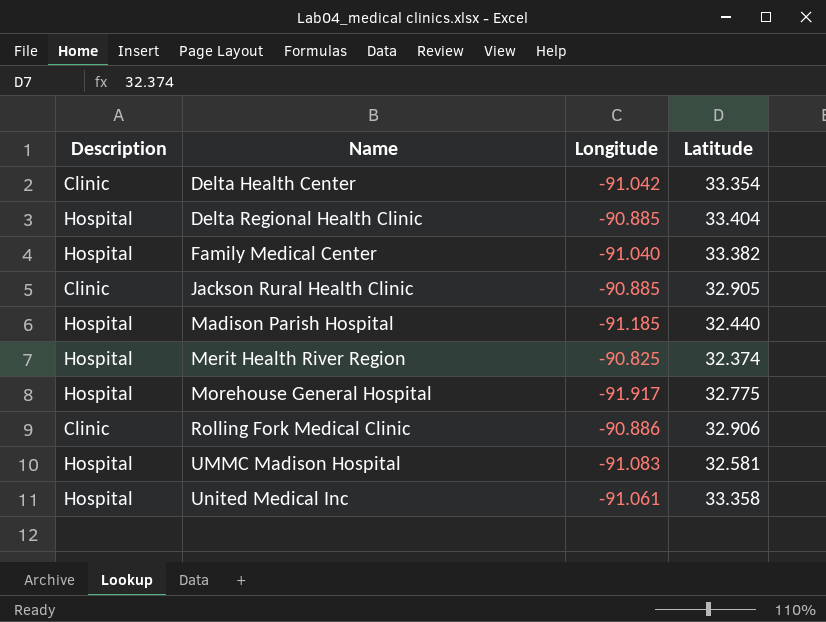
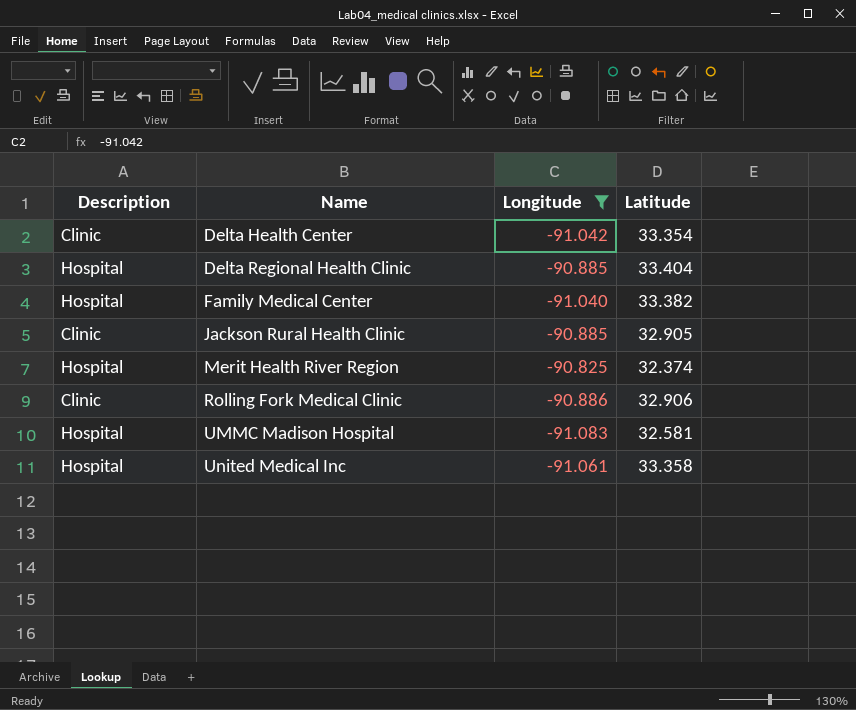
filter: none -> Longitude >= -91.083

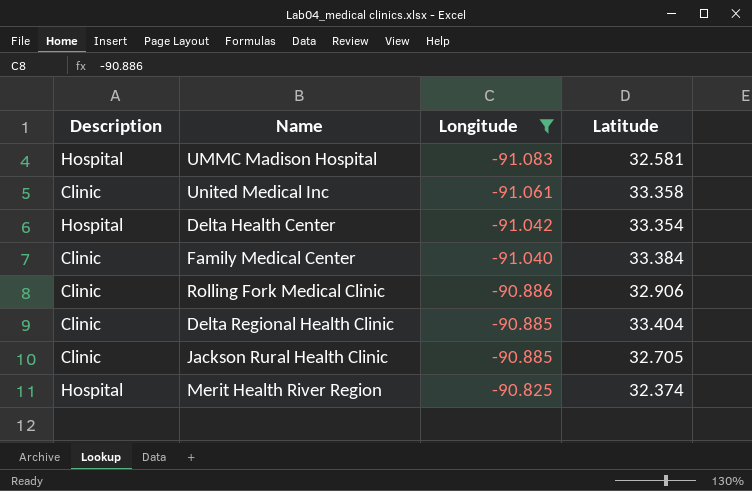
row order: Name ascending -> Longitude ascending
United Medical Inc | Description: Hospital -> Clinic
Delta Health Center | Description: Clinic -> Hospital
Family Medical Center | Description: Hospital -> Clinic
Family Medical Center | Latitude: 33.382 -> 33.384
Delta Regional Health Clinic | Description: Hospital -> Clinic
Jackson Rural Health Clinic | Latitude: 32.905 -> 32.705

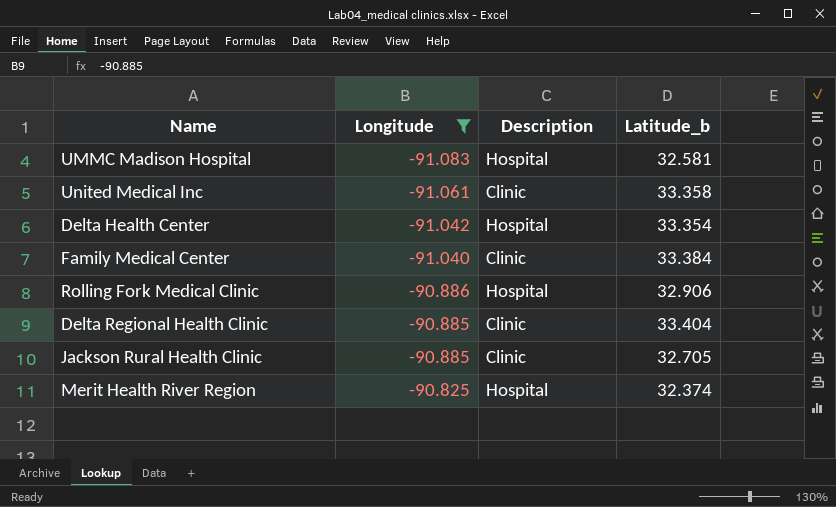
column Description | position: 1 -> 3
column name: Latitude -> Latitude_b
Rolling Fork Medical Clinic | Description: Clinic -> Hospital

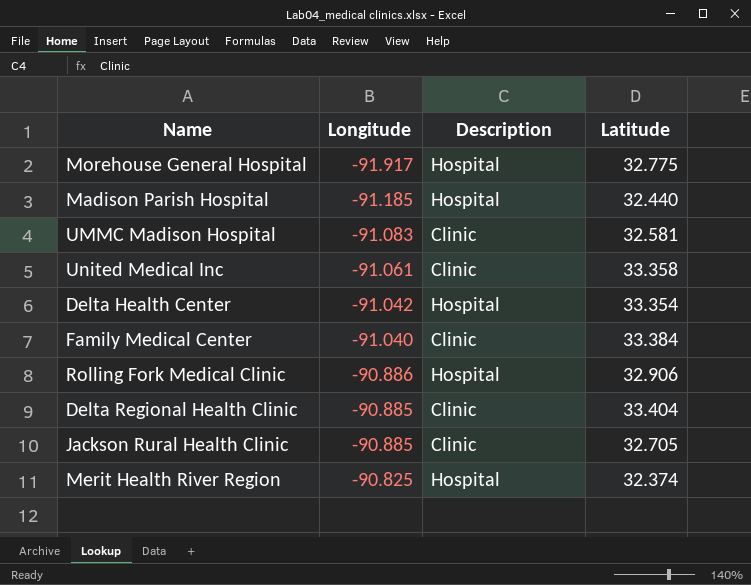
filter: Longitude >= -91.083 -> none
column name: Latitude_b -> Latitude
UMMC Madison Hospital | Description: Hospital -> Clinic

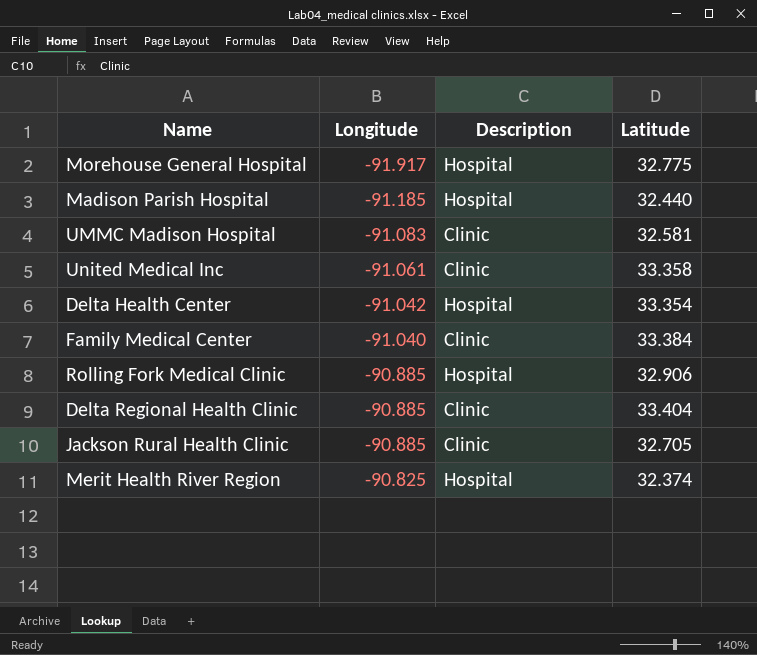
Rolling Fork Medical Clinic | Longitude: -90.886 -> -90.885

